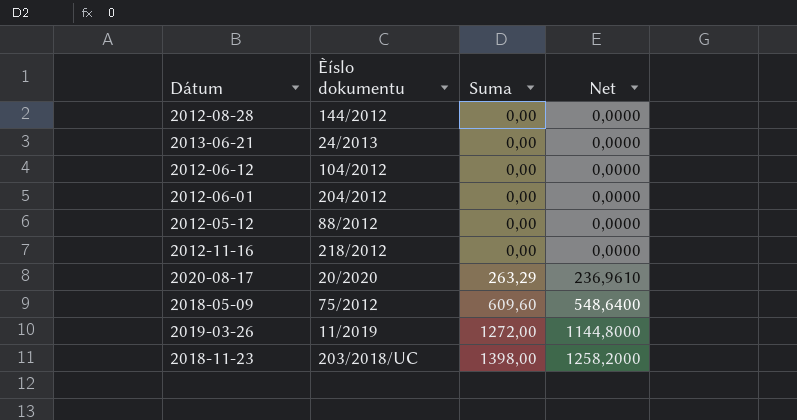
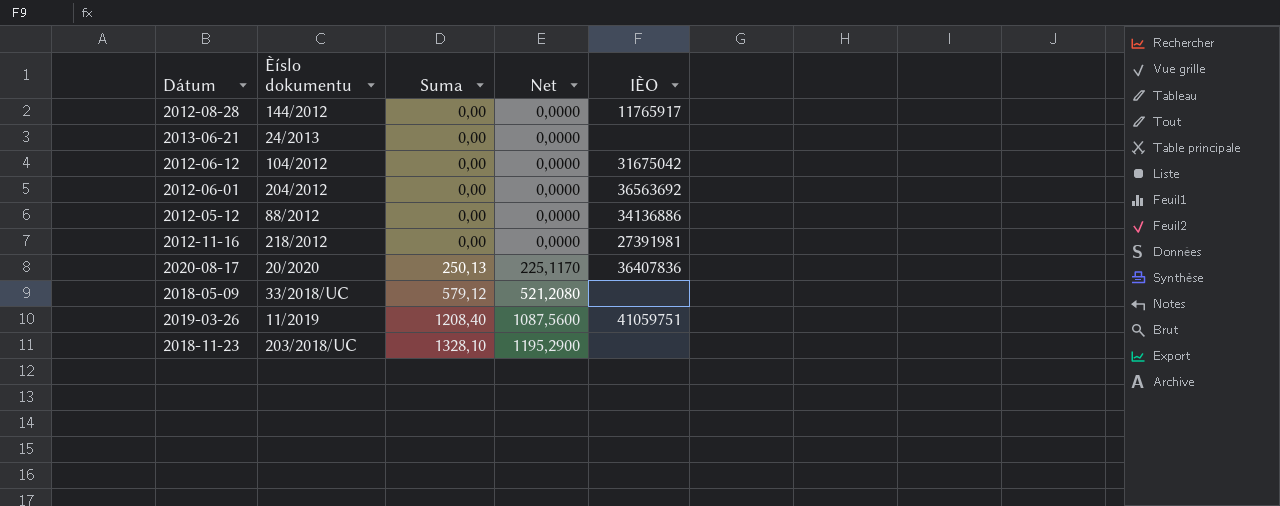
column IÈO | position: none -> 5
2020-08-17 | Suma: 263,29 -> 250,13
2020-08-17 | Net: 236,9610 -> 225,1170
2018-05-09 | Èíslo dokumentu: 75/2012 -> 33/2018/UC
2018-05-09 | Suma: 609,60 -> 579,12
2018-05-09 | Net: 548,6400 -> 521,2080
2019-03-26 | Suma: 1272,00 -> 1208,40
2019-03-26 | Net: 1144,8000 -> 1087,5600
2018-11-23 | Suma: 1398,00 -> 1328,10
2018-11-23 | Net: 1258,2000 -> 1195,2900

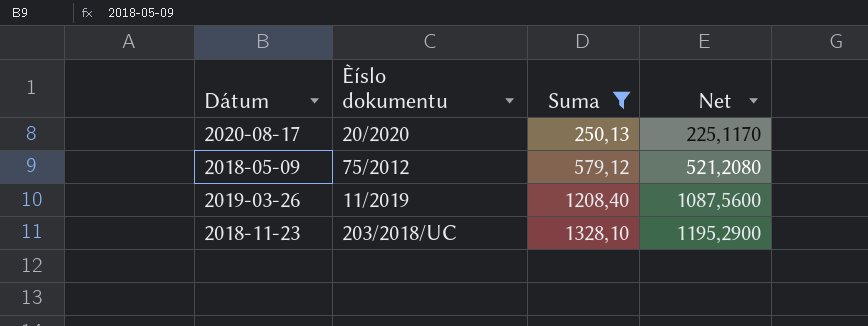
filter: none -> Suma != 0,00
column IÈO | position: 5 -> none
2018-05-09 | Èíslo dokumentu: 33/2018/UC -> 75/2012

